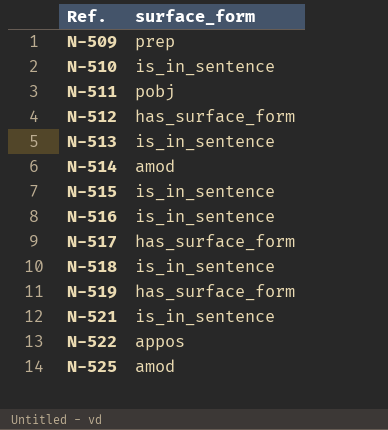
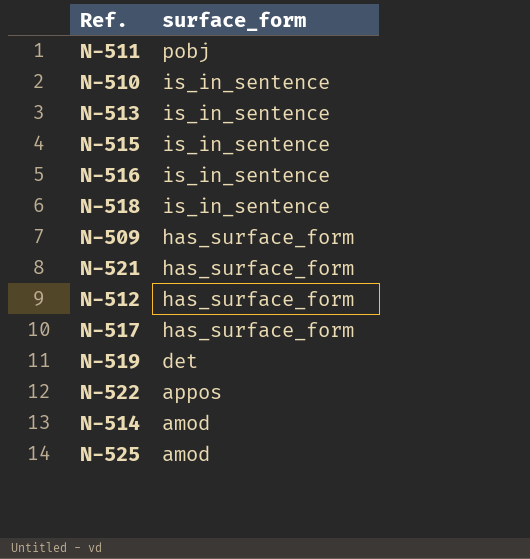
row order: Ref. ascending -> surface_form descending
N-509 | surface_form: prep -> has_surface_form
N-521 | surface_form: is_in_sentence -> has_surface_form
N-519 | surface_form: has_surface_form -> det

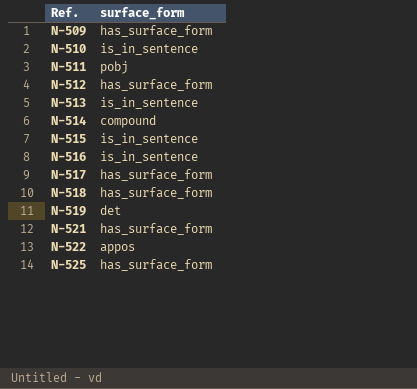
row order: surface_form descending -> Ref. ascending
N-514 | surface_form: amod -> compound
N-518 | surface_form: is_in_sentence -> has_surface_form
N-525 | surface_form: amod -> has_surface_form

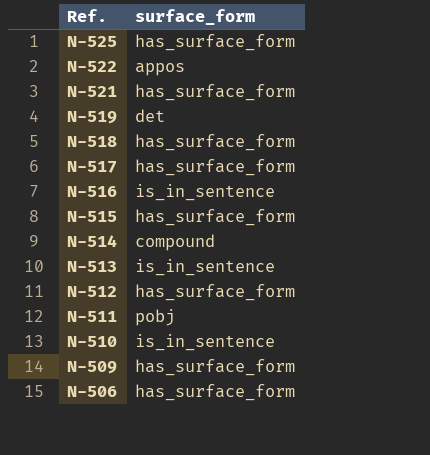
row order: Ref. ascending -> Ref. descending
N-515 | surface_form: is_in_sentence -> has_surface_form
row N-506: none -> has_surface_form

